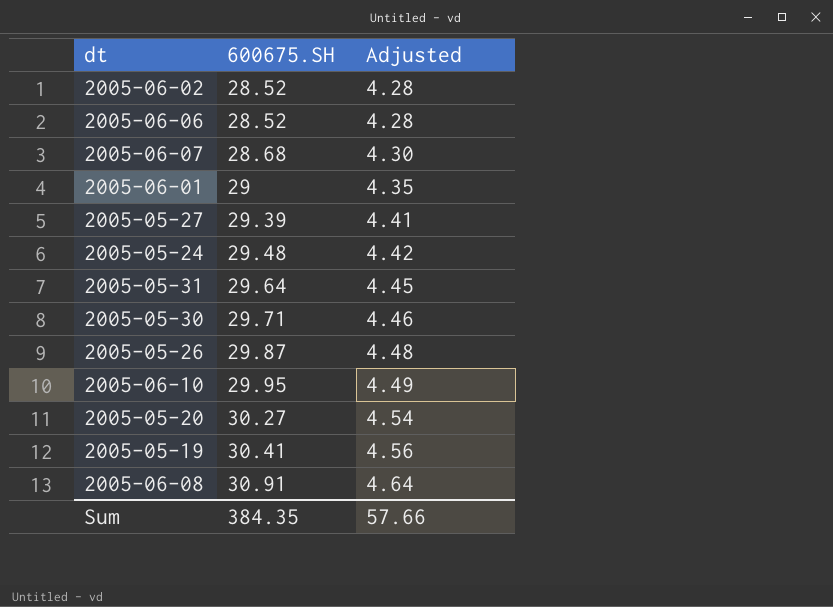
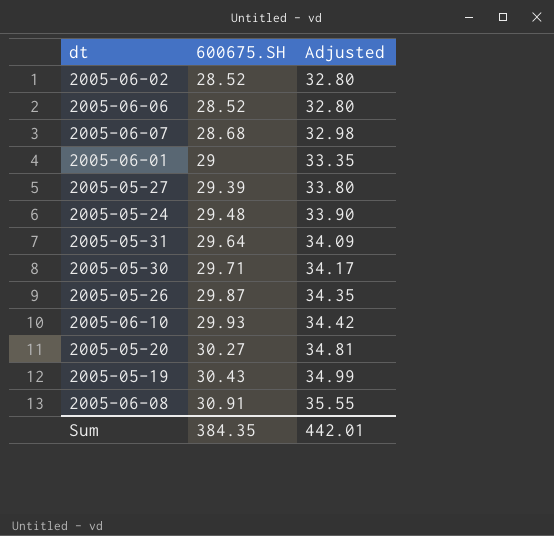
column Adjusted | formula: [600675.SH] * 0.15 -> [600675.SH] * 1.15
2005-06-10 | 600675.SH: 29.95 -> 29.93
2005-05-19 | 600675.SH: 30.41 -> 30.43
Sum | Adjusted: 57.66 -> 442.01

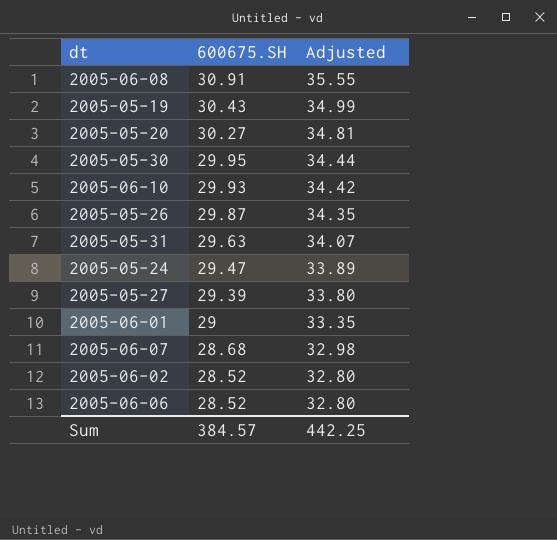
row order: 600675.SH ascending -> 600675.SH descending
2005-05-30 | 600675.SH: 29.71 -> 29.95
2005-05-30 | Adjusted: 34.17 -> 34.44
2005-05-31 | 600675.SH: 29.64 -> 29.63
2005-05-31 | Adjusted: 34.09 -> 34.07
2005-05-24 | 600675.SH: 29.48 -> 29.47
2005-05-24 | Adjusted: 33.90 -> 33.89
Sum | 600675.SH: 384.35 -> 384.57
Sum | Adjusted: 442.01 -> 442.25

